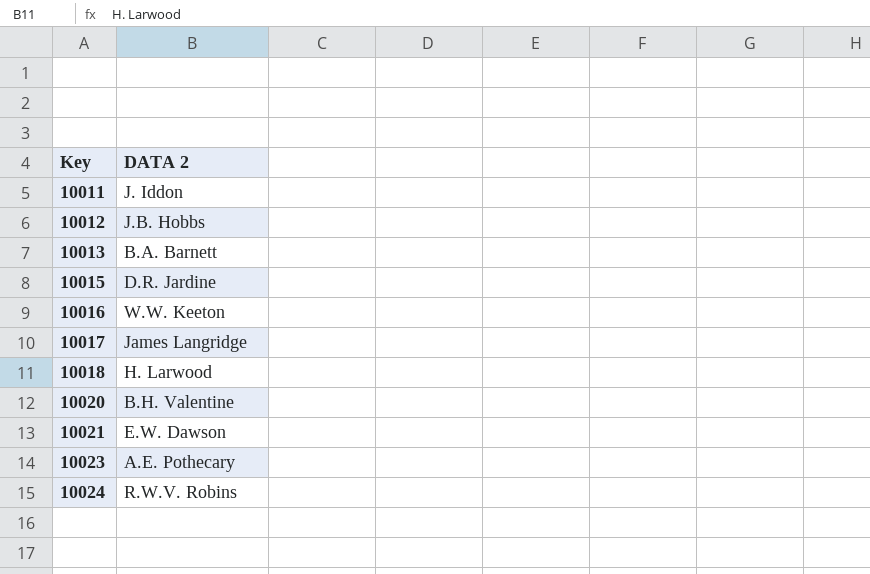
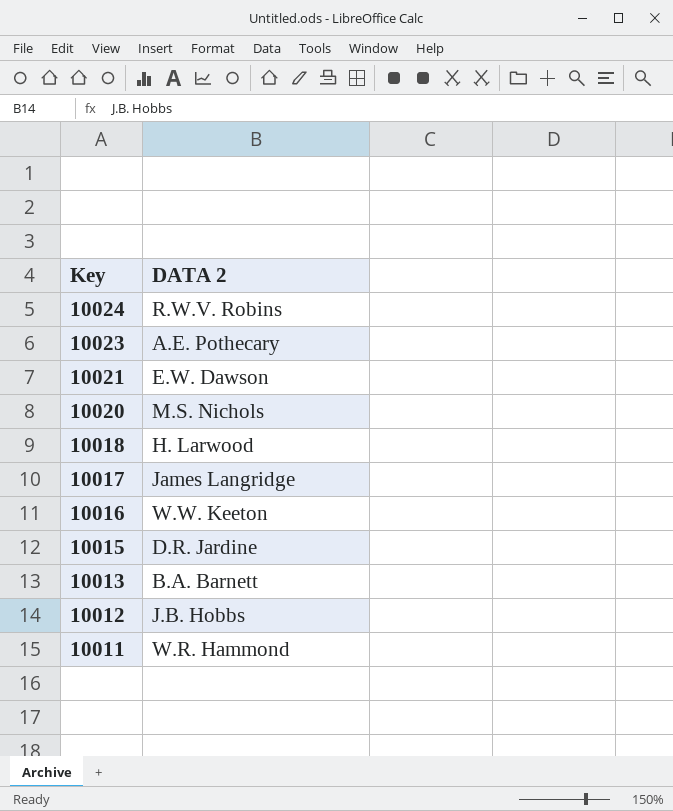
row order: Key ascending -> Key descending
10020 | DATA 2: B.H. Valentine -> M.S. Nichols
10011 | DATA 2: J. Iddon -> W.R. Hammond

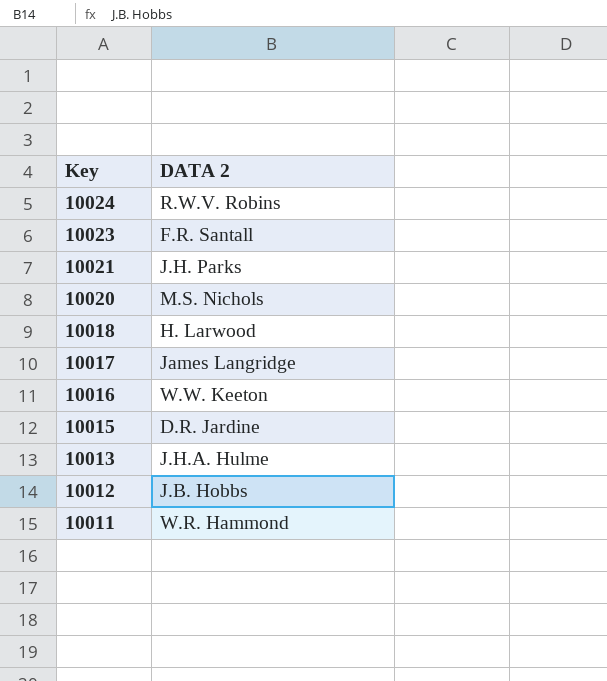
10023 | DATA 2: A.E. Pothecary -> F.R. Santall
10021 | DATA 2: E.W. Dawson -> J.H. Parks
10013 | DATA 2: B.A. Barnett -> J.H.A. Hulme

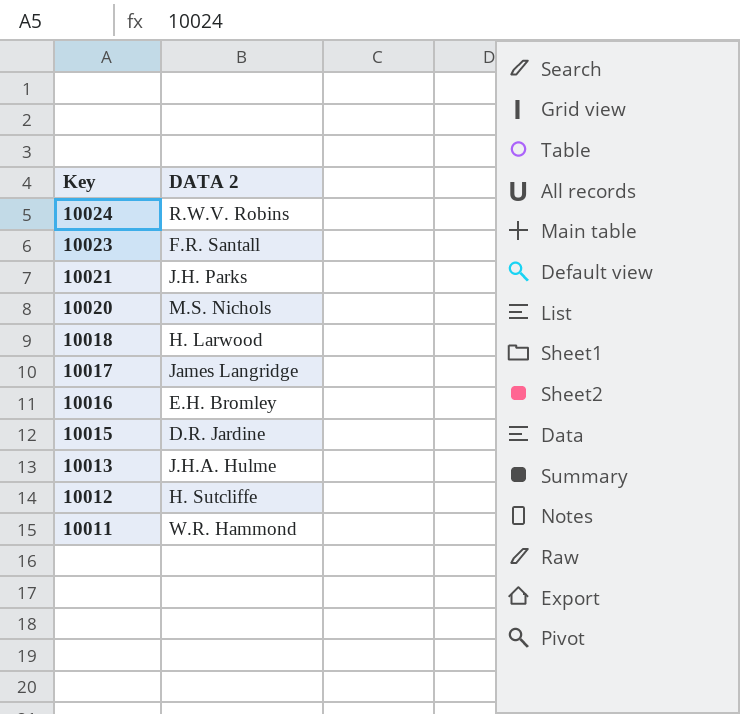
10016 | DATA 2: W.W. Keeton -> E.H. Bromley
10012 | DATA 2: J.B. Hobbs -> H. Sutcliffe

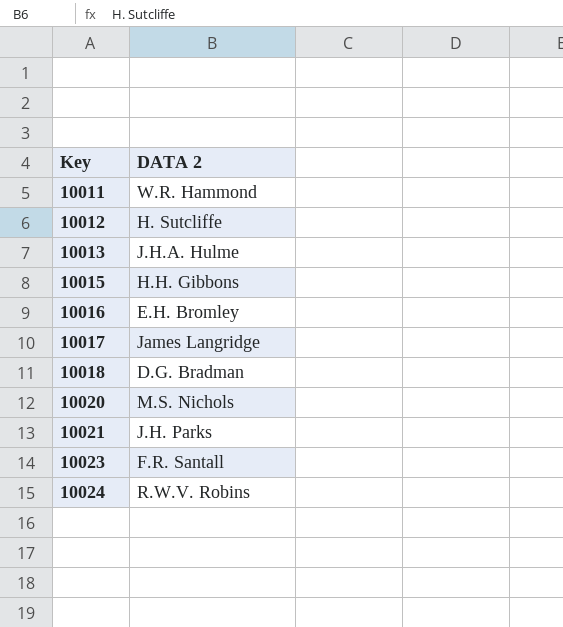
row order: Key descending -> Key ascending
10015 | DATA 2: D.R. Jardine -> H.H. Gibbons
10018 | DATA 2: H. Larwood -> D.G. Bradman

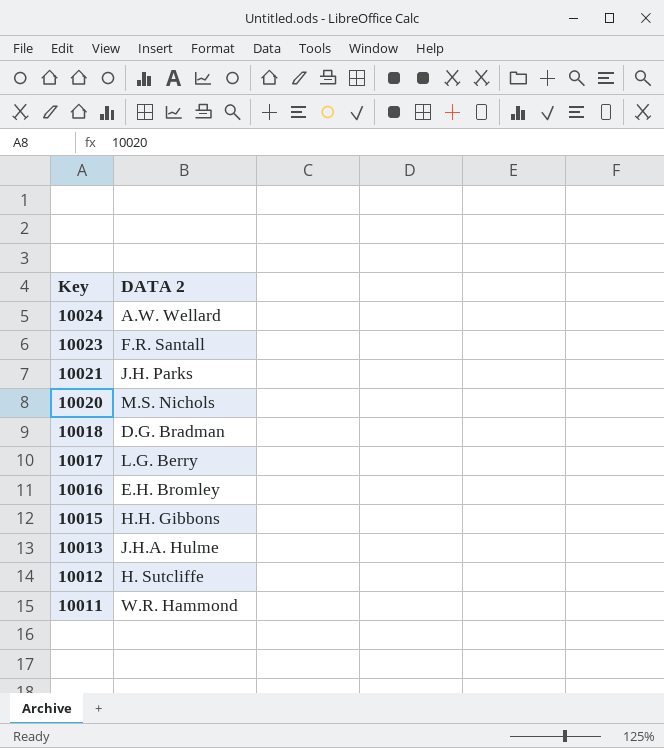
row order: Key ascending -> Key descending
10024 | DATA 2: R.W.V. Robins -> A.W. Wellard
10017 | DATA 2: James Langridge -> L.G. Berry

